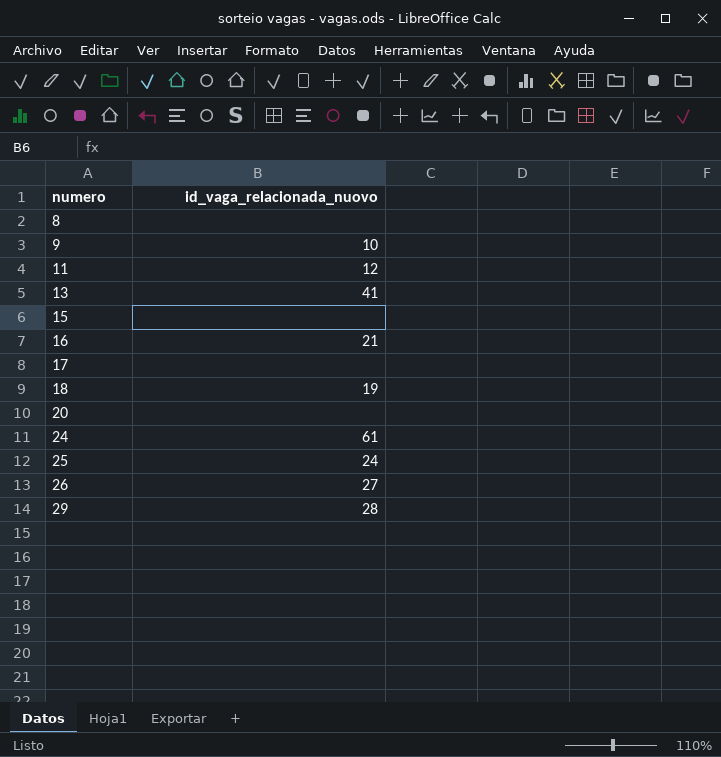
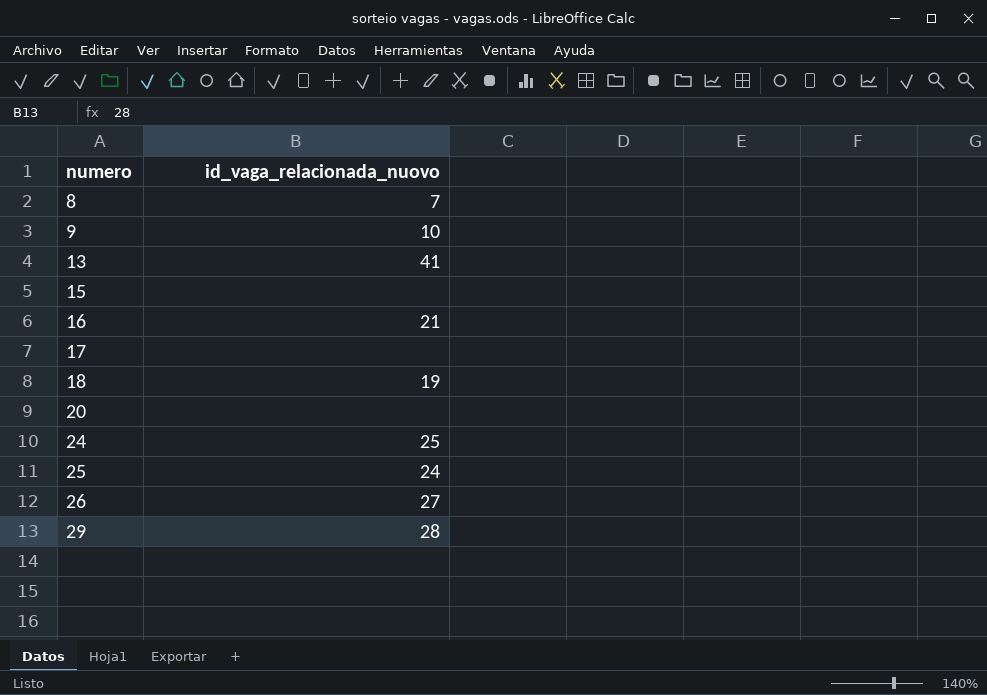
row 11: 12 -> none
8 | id_vaga_relacionada_nuovo: none -> 7
24 | id_vaga_relacionada_nuovo: 61 -> 25

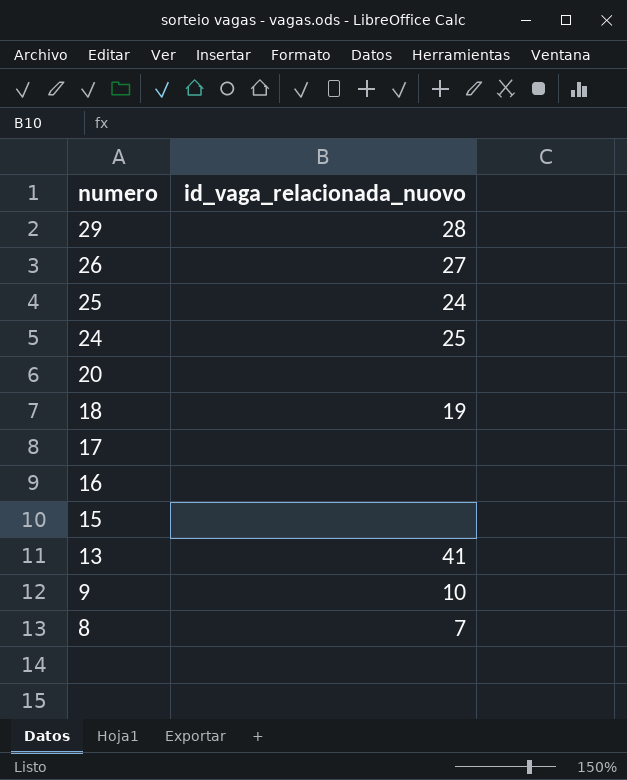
row order: numero ascending -> numero descending
16 | id_vaga_relacionada_nuovo: 21 -> none

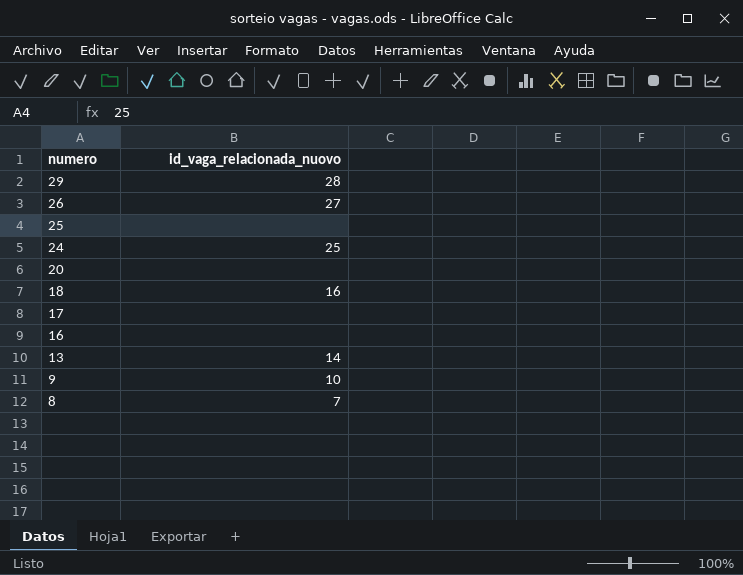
row 15: none -> none
25 | id_vaga_relacionada_nuovo: 24 -> none
18 | id_vaga_relacionada_nuovo: 19 -> 16
13 | id_vaga_relacionada_nuovo: 41 -> 14

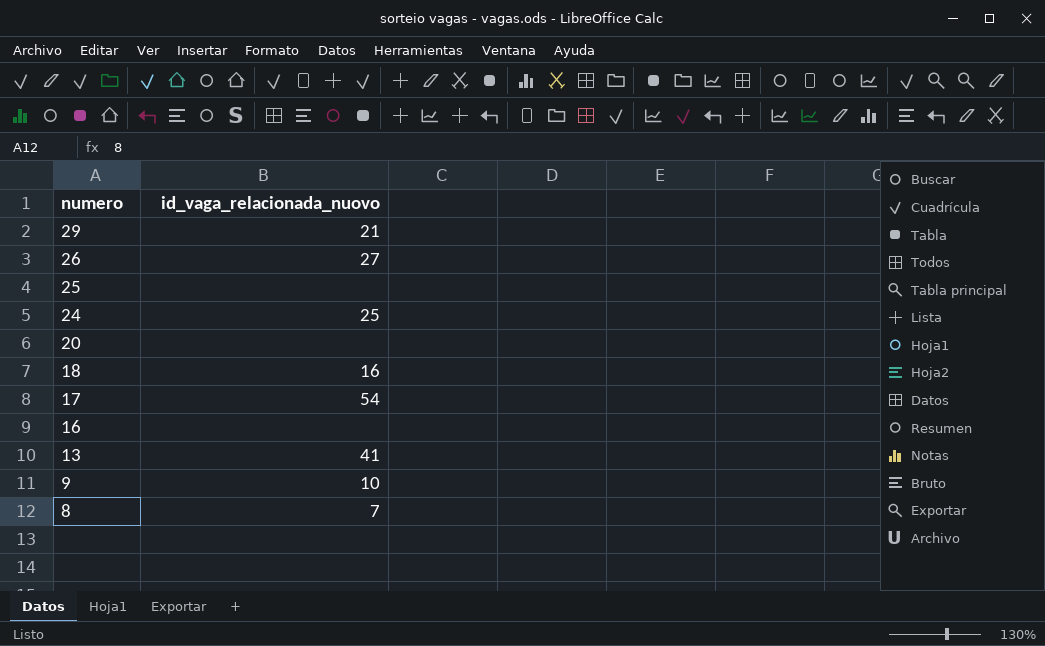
29 | id_vaga_relacionada_nuovo: 28 -> 21
17 | id_vaga_relacionada_nuovo: none -> 54
13 | id_vaga_relacionada_nuovo: 14 -> 41

